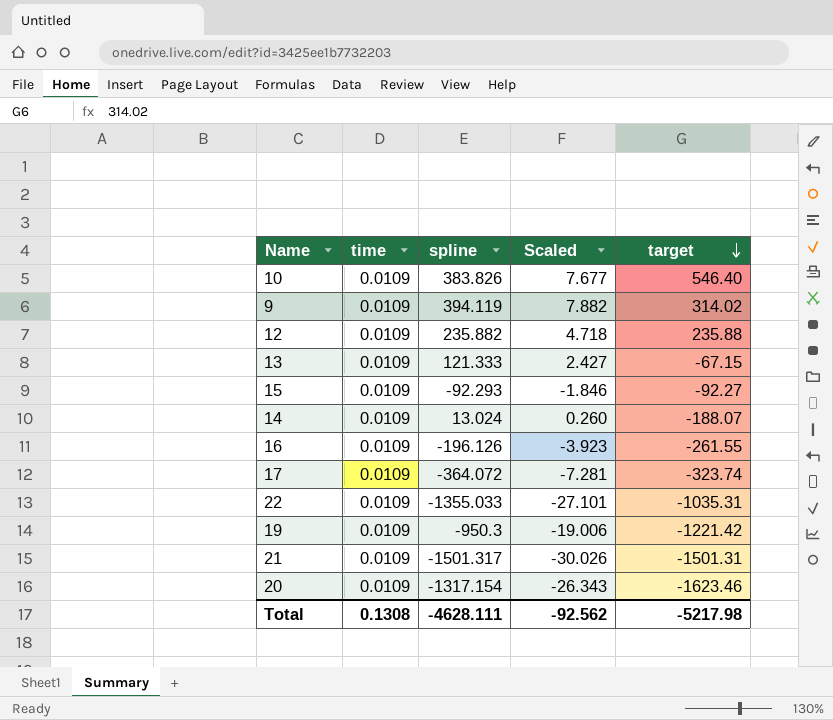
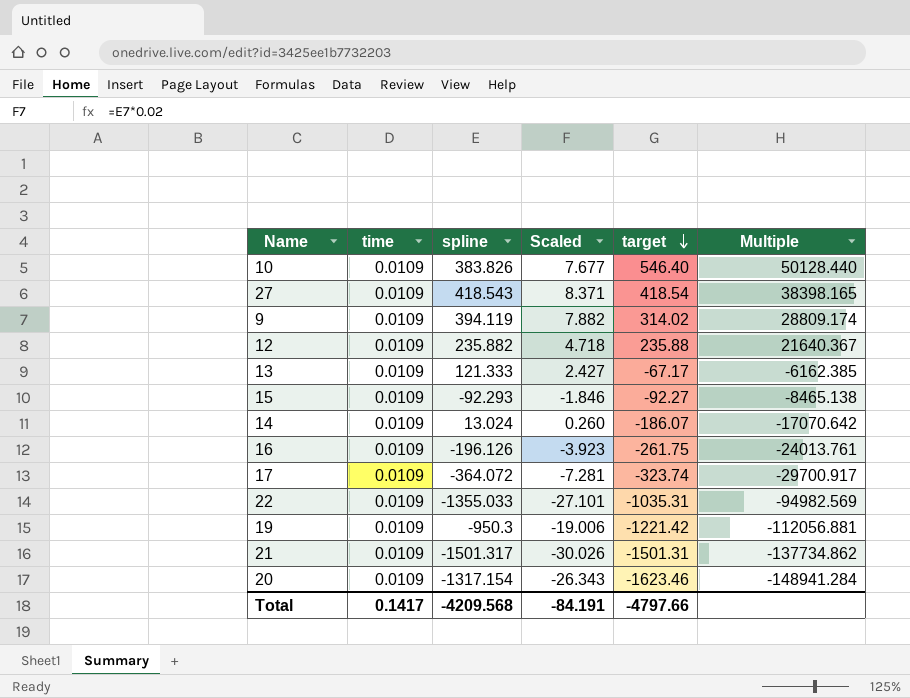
column Multiple | formula: none -> [target] / [time]
row 27: none -> 0.0109 | 418.543 | 8.371 | 418.54 | 38398.165
13 | target: -67.15 -> -67.17
14 | target: -188.07 -> -186.07
16 | target: -261.55 -> -261.75
Total | time: 0.1308 -> 0.1417
Total | spline: -4628.111 -> -4209.568
Total | Scaled: -92.562 -> -84.191
Total | target: -5217.98 -> -4797.66

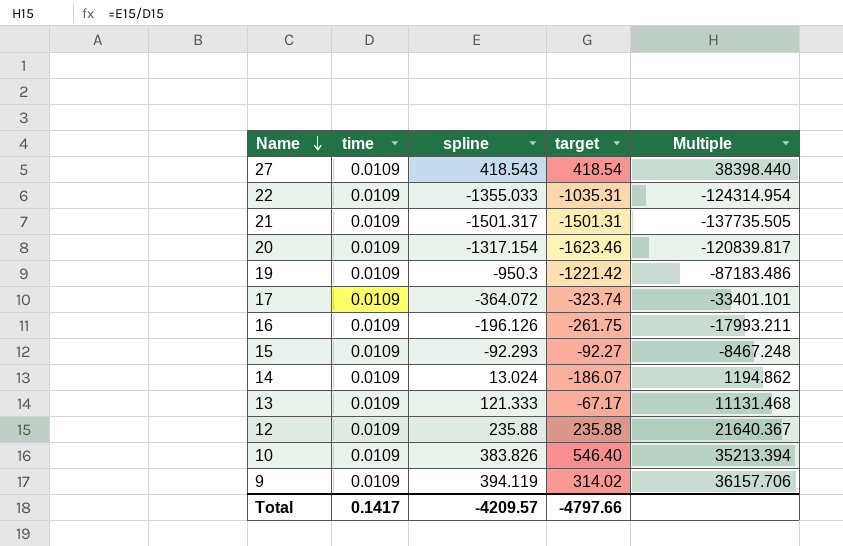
row order: target descending -> Name descending
column Scaled | formula: [spline] * 0.02 -> none
column Multiple | formula: [target] / [time] -> [spline] / [time]
12 | spline: 235.882 -> 235.88
Total | spline: -4209.568 -> -4209.57

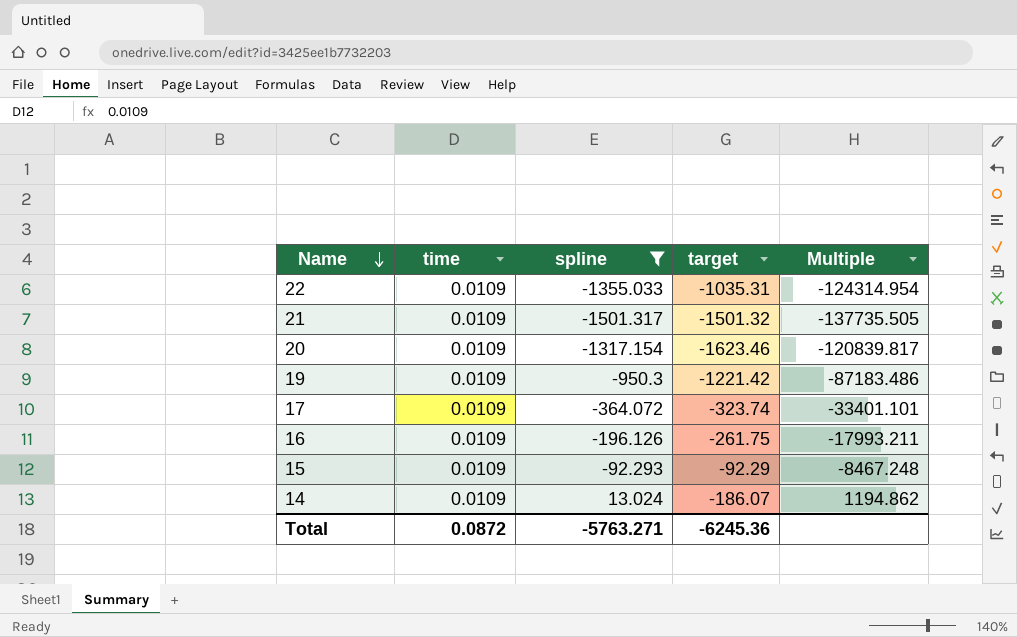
filter: none -> spline <= 13.024
21 | target: -1501.31 -> -1501.32
15 | target: -92.27 -> -92.29
Total | time: 0.1417 -> 0.0872
Total | spline: -4209.57 -> -5763.271
Total | target: -4797.66 -> -6245.36

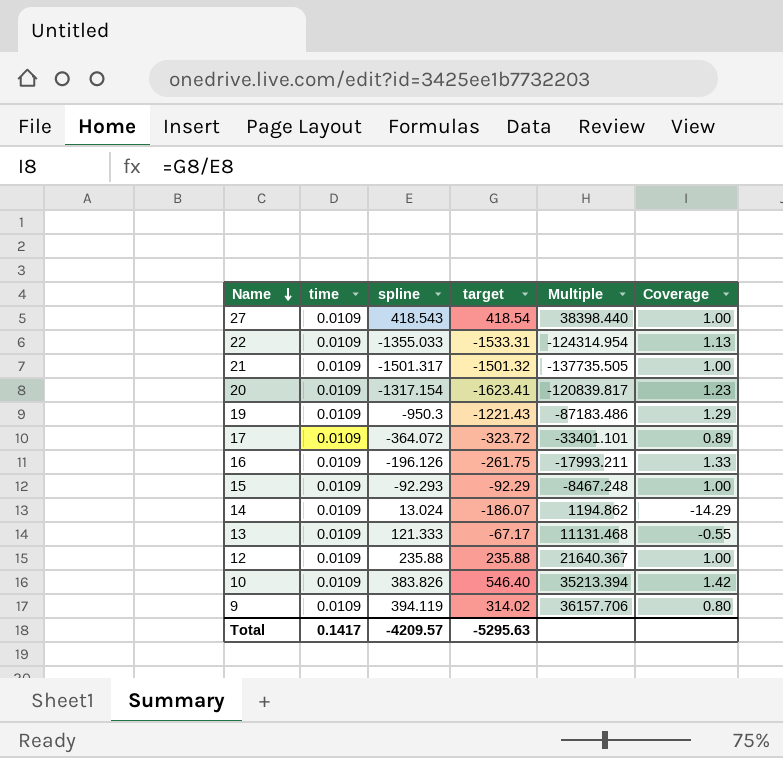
filter: spline <= 13.024 -> none
column Coverage | formula: none -> [target] / [spline]
22 | target: -1035.31 -> -1533.31
20 | target: -1623.46 -> -1623.41
19 | target: -1221.42 -> -1221.43
17 | target: -323.74 -> -323.72
Total | time: 0.0872 -> 0.1417
Total | spline: -5763.271 -> -4209.57
Total | target: -6245.36 -> -5295.63

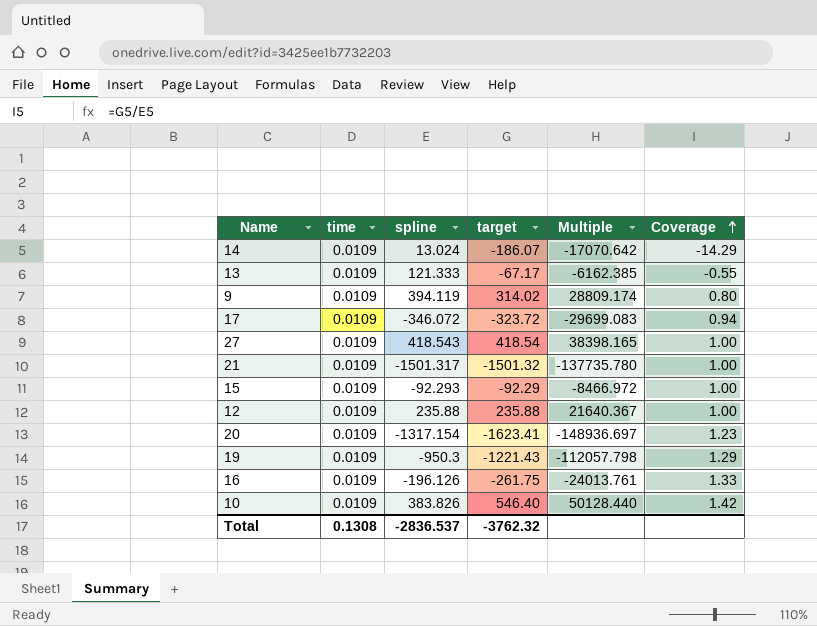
row order: Name descending -> Coverage ascending
column Multiple | formula: [spline] / [time] -> [target] / [time]
row 22: 0.0109 | -1355.033 | -1533.31 | -124314.954 | 1.13 -> none
17 | spline: -364.072 -> -346.072
17 | Coverage: 0.89 -> 0.94
Total | time: 0.1417 -> 0.1308
Total | spline: -4209.57 -> -2836.537
Total | target: -5295.63 -> -3762.32

